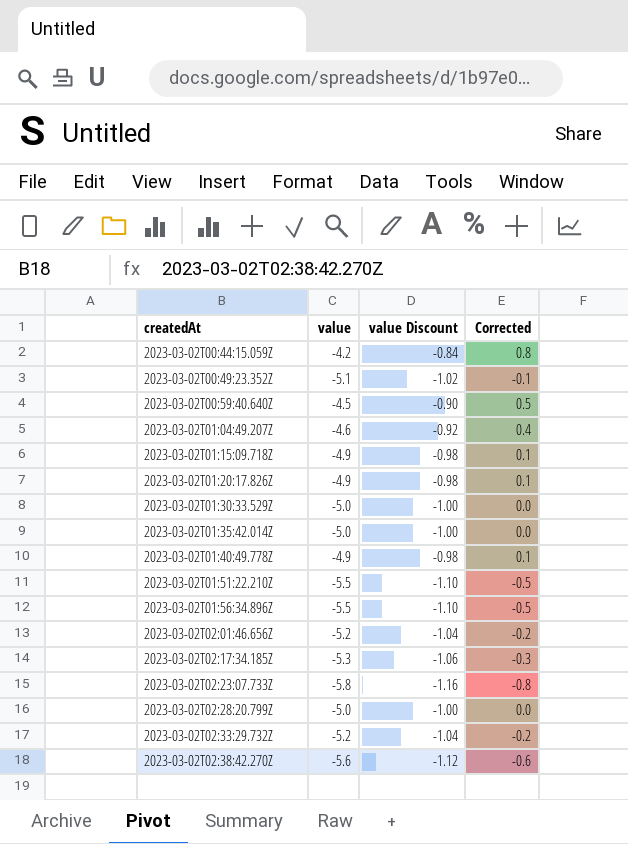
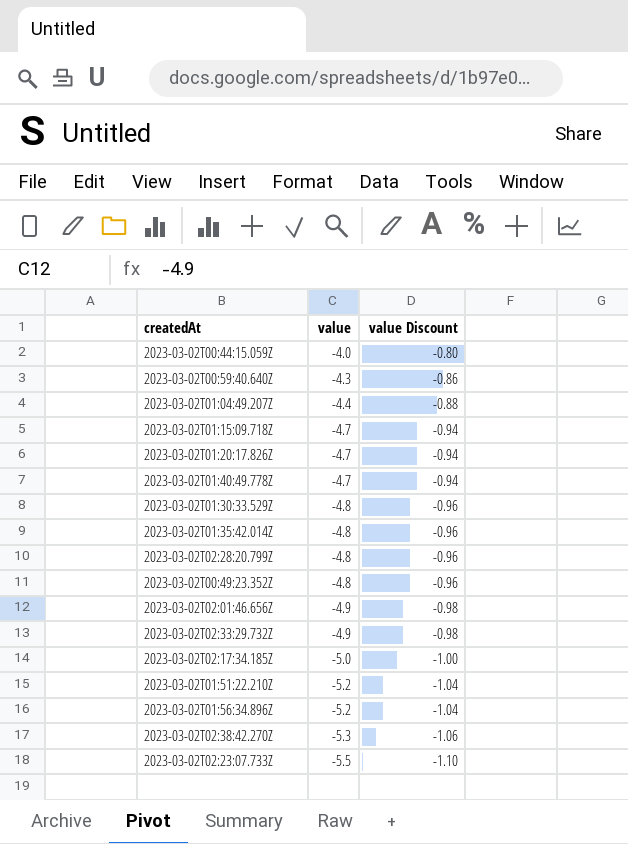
row order: createdAt ascending -> value descending
column Corrected | formula: [value] + 5 -> none
2023-03-02T00:44:15.059Z | value: -4.2 -> -4.0
2023-03-02T00:44:15.059Z | value Discount: -0.84 -> -0.80
2023-03-02T00:59:40.640Z | value: -4.5 -> -4.3
2023-03-02T00:59:40.640Z | value Discount: -0.90 -> -0.86
2023-03-02T01:04:49.207Z | value: -4.6 -> -4.4
2023-03-02T01:04:49.207Z | value Discount: -0.92 -> -0.88
2023-03-02T01:15:09.718Z | value: -4.9 -> -4.7
2023-03-02T01:15:09.718Z | value Discount: -0.98 -> -0.94
2023-03-02T01:20:17.826Z | value: -4.9 -> -4.7
2023-03-02T01:20:17.826Z | value Discount: -0.98 -> -0.94
2023-03-02T01:40:49.778Z | value: -4.9 -> -4.7
2023-03-02T01:40:49.778Z | value Discount: -0.98 -> -0.94
2023-03-02T01:30:33.529Z | value: -5.0 -> -4.8
2023-03-02T01:30:33.529Z | value Discount: -1.00 -> -0.96
2023-03-02T01:35:42.014Z | value: -5.0 -> -4.8
2023-03-02T01:35:42.014Z | value Discount: -1.00 -> -0.96
2023-03-02T02:28:20.799Z | value: -5.0 -> -4.8
2023-03-02T02:28:20.799Z | value Discount: -1.00 -> -0.96
2023-03-02T00:49:23.352Z | value: -5.1 -> -4.8
2023-03-02T00:49:23.352Z | value Discount: -1.02 -> -0.96
2023-03-02T02:01:46.656Z | value: -5.2 -> -4.9
2023-03-02T02:01:46.656Z | value Discount: -1.04 -> -0.98
2023-03-02T02:33:29.732Z | value: -5.2 -> -4.9
2023-03-02T02:33:29.732Z | value Discount: -1.04 -> -0.98
2023-03-02T02:17:34.185Z | value: -5.3 -> -5.0
2023-03-02T02:17:34.185Z | value Discount: -1.06 -> -1.00
2023-03-02T01:51:22.210Z | value: -5.5 -> -5.2
2023-03-02T01:51:22.210Z | value Discount: -1.10 -> -1.04
2023-03-02T01:56:34.896Z | value: -5.5 -> -5.2
2023-03-02T01:56:34.896Z | value Discount: -1.10 -> -1.04
2023-03-02T02:38:42.270Z | value: -5.6 -> -5.3
2023-03-02T02:38:42.270Z | value Discount: -1.12 -> -1.06
2023-03-02T02:23:07.733Z | value: -5.8 -> -5.5
2023-03-02T02:23:07.733Z | value Discount: -1.16 -> -1.10

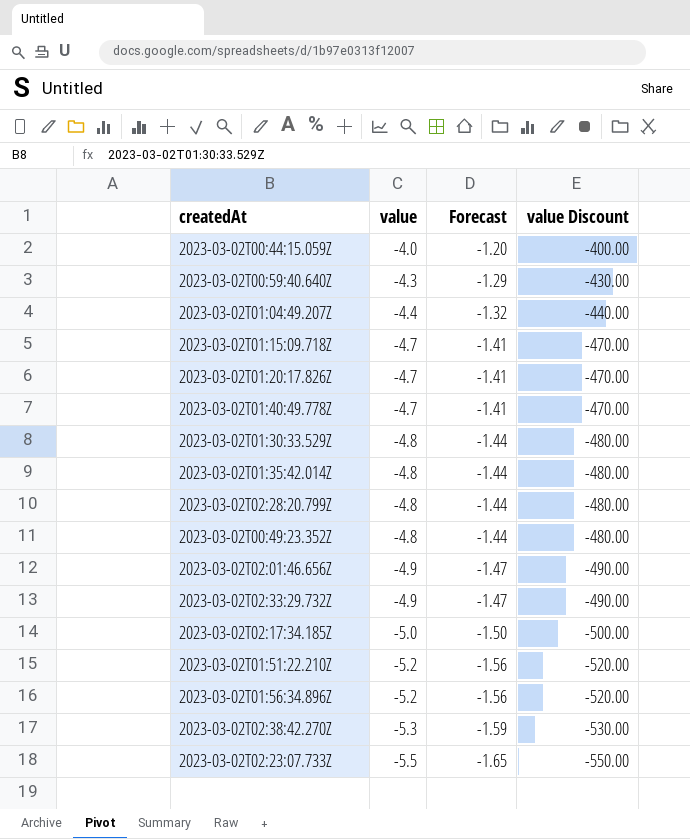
column Forecast | formula: none -> [value] * 0.3
column value Discount | formula: [value] * 0.2 -> [value] * 100

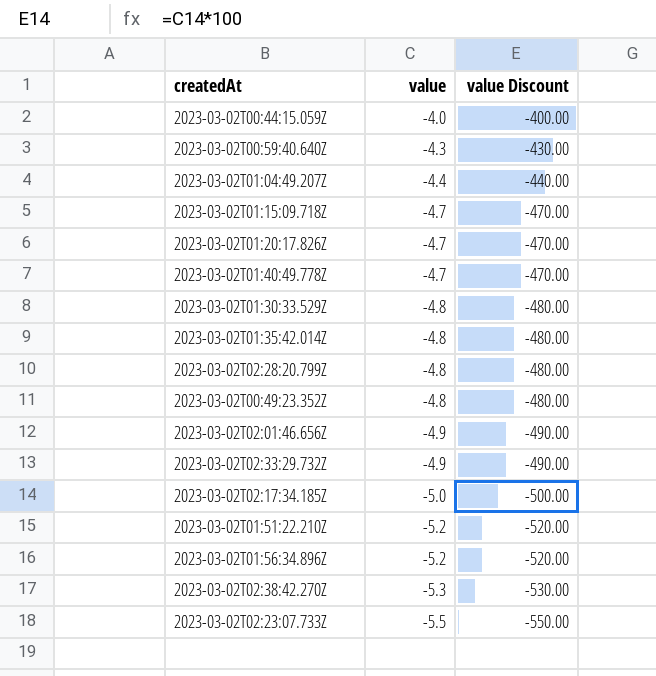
column Forecast | formula: [value] * 0.3 -> none

